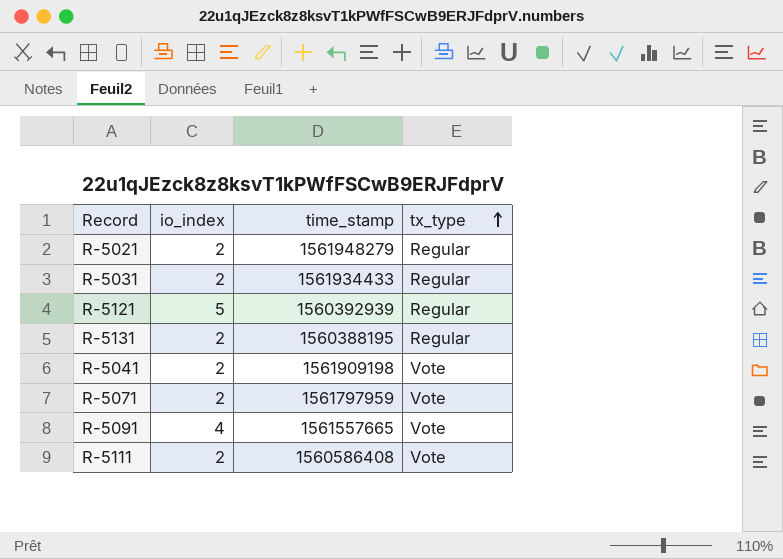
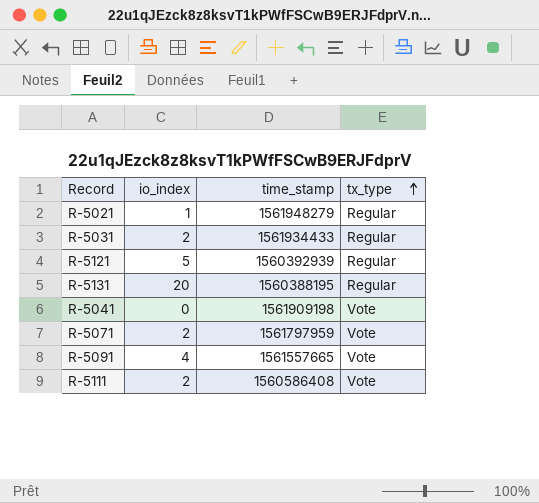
R-5021 | io_index: 2 -> 1
R-5131 | io_index: 2 -> 20
R-5041 | io_index: 2 -> 0

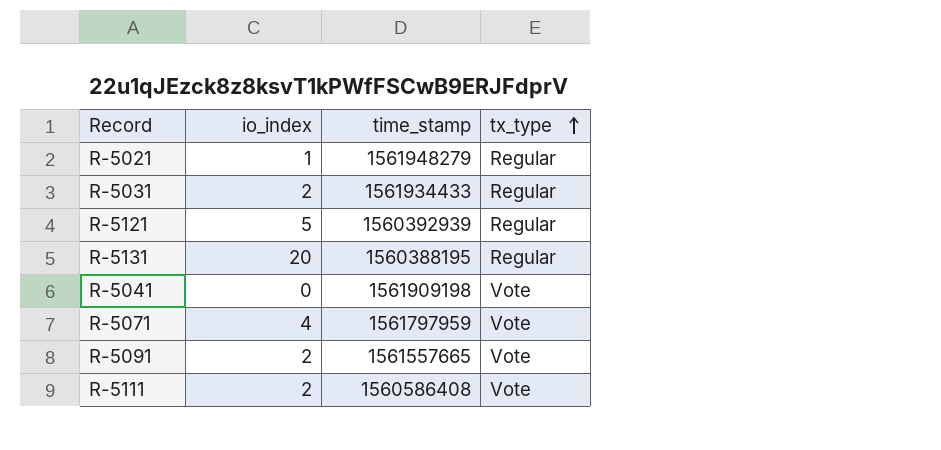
R-5071 | io_index: 2 -> 4
R-5091 | io_index: 4 -> 2

